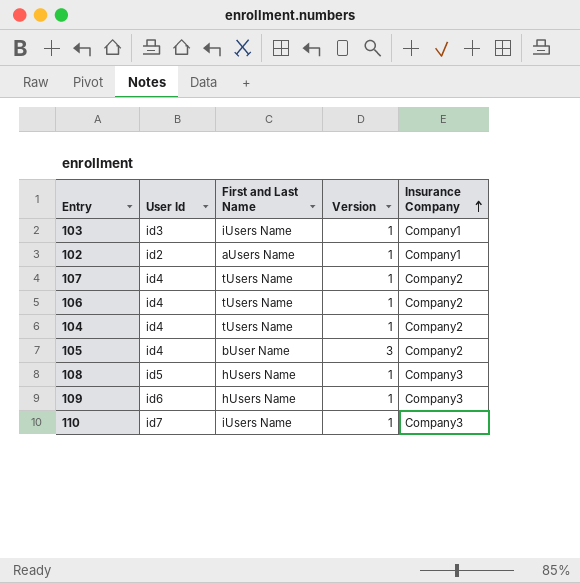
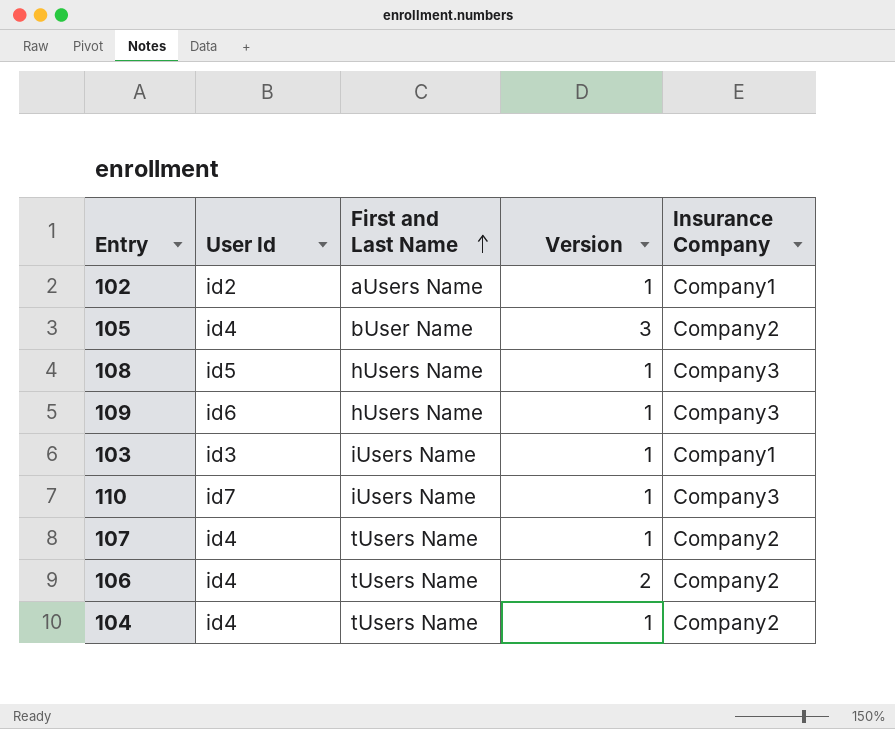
row order: Insurance Company ascending -> First and Last Name ascending
106 | Version: 1 -> 2

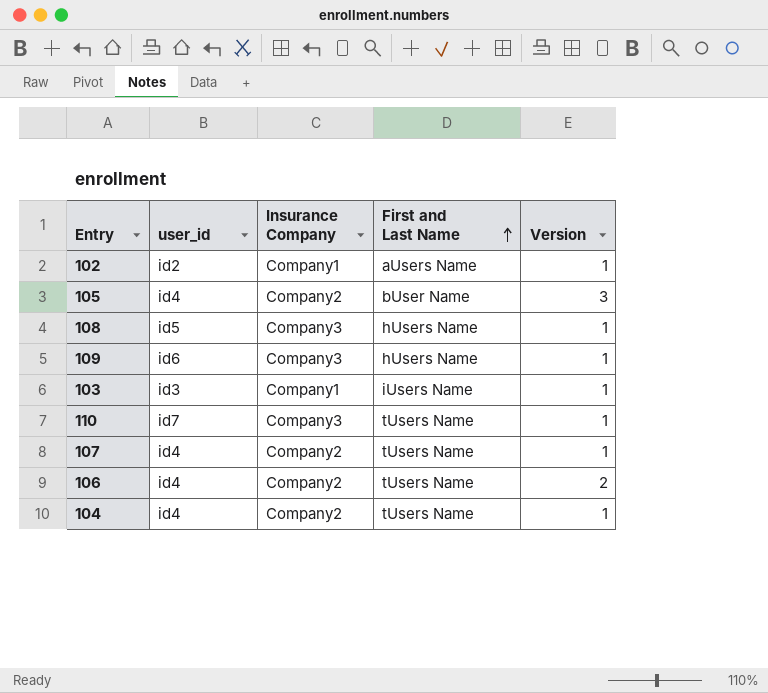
column name: User Id -> user_id
column Insurance Company | position: 5 -> 3
110 | First and Last Name: iUsers Name -> tUsers Name

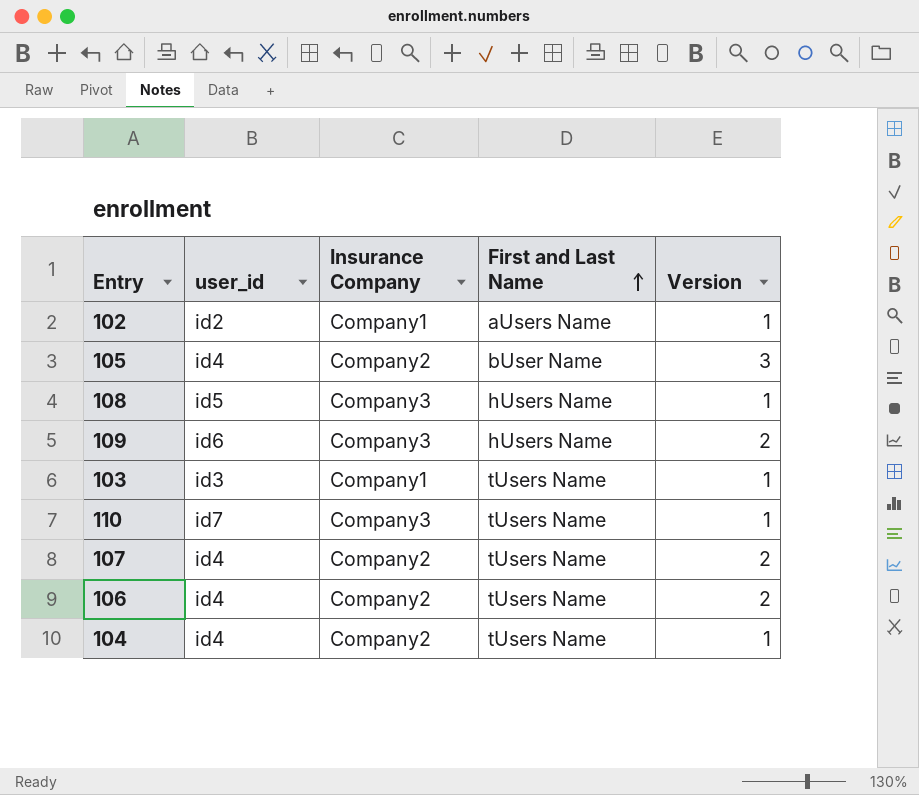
109 | Version: 1 -> 2
103 | First and Last Name: iUsers Name -> tUsers Name
107 | Version: 1 -> 2

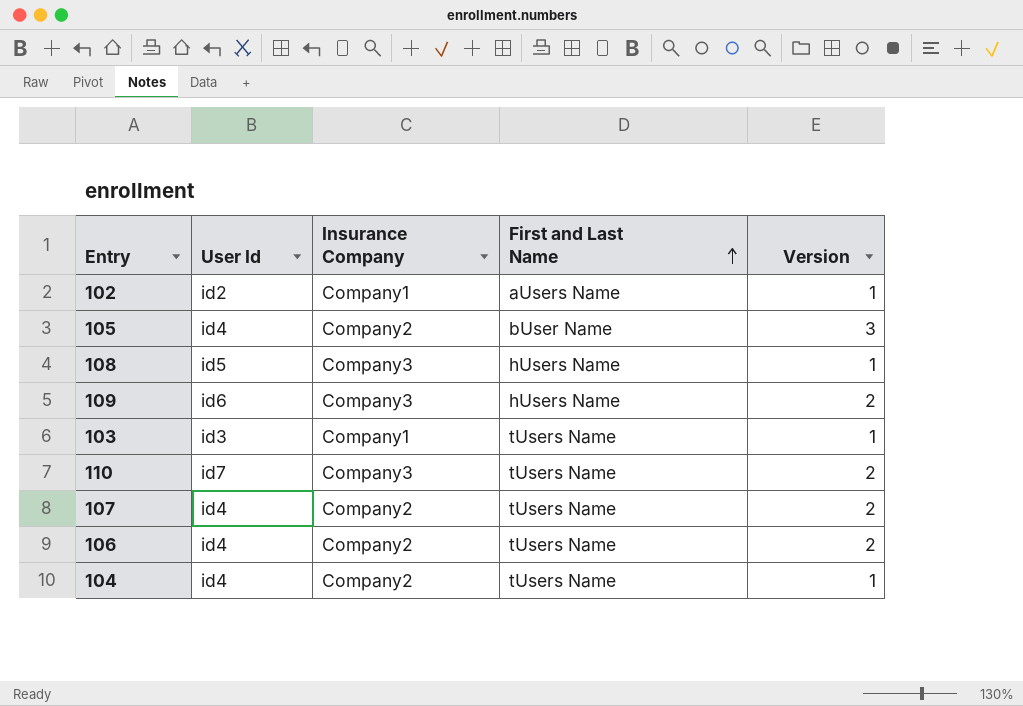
column name: user_id -> User Id
110 | Version: 1 -> 2

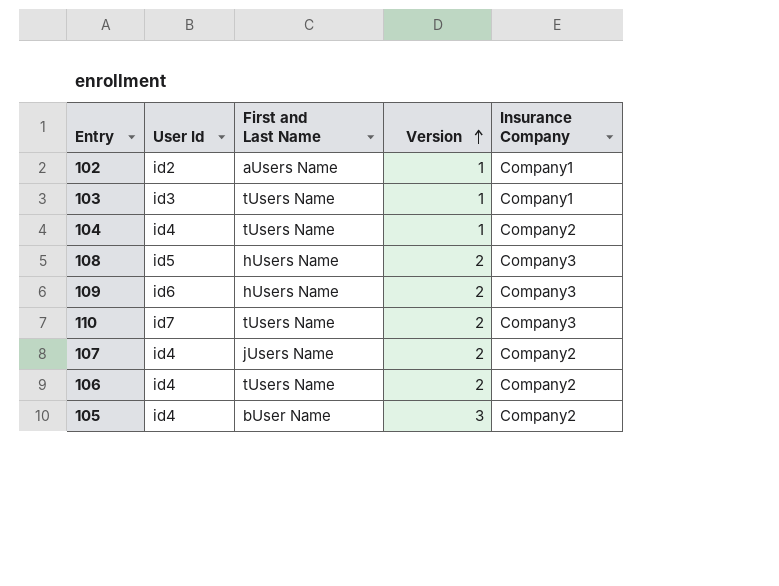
row order: First and Last Name ascending -> Version ascending
column Insurance Company | position: 3 -> 5
108 | Version: 1 -> 2
107 | First and Last Name: tUsers Name -> jUsers Name

